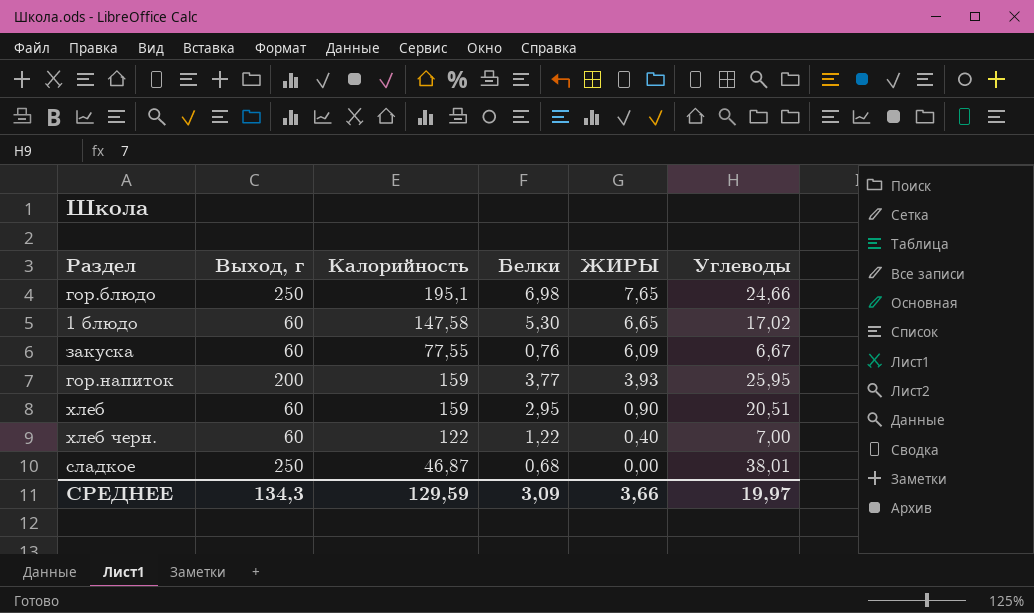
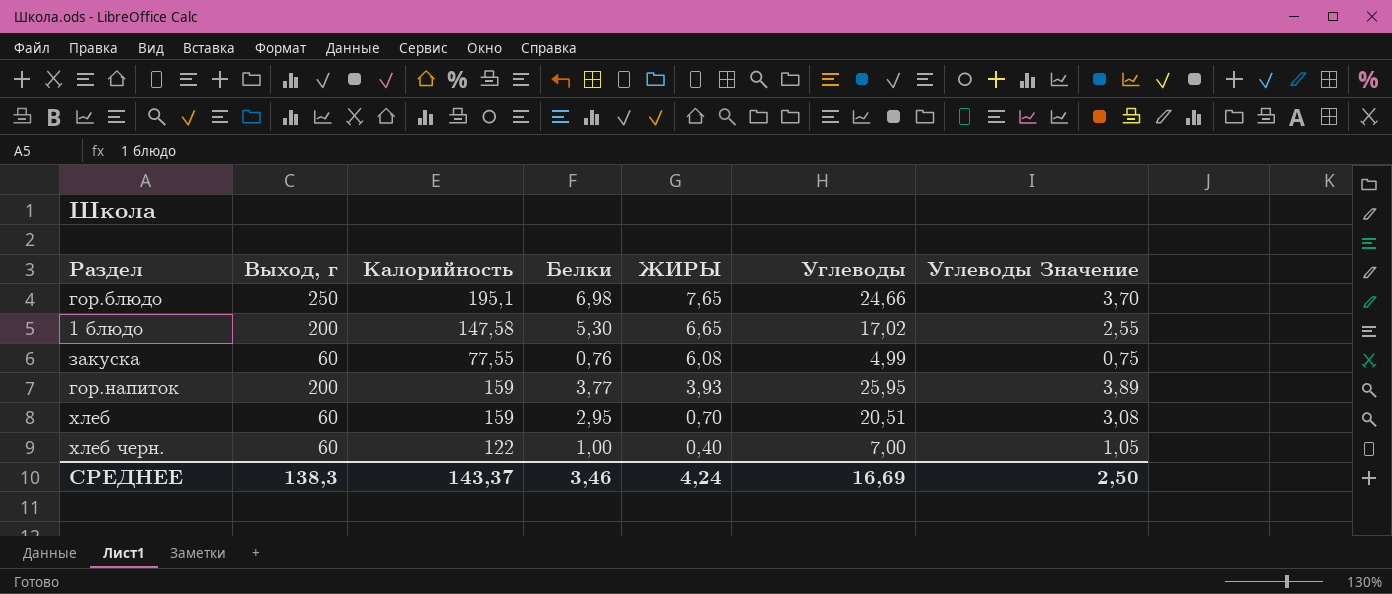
column Углеводы Значение | formula: none -> [Углеводы] * 0,15
row сладкое: 250 | 46,87 | 0,68 | 0,00 | 38,01 -> none
1 блюдо | Выход, г: 60 -> 200
закуска | ЖИРЫ: 6,09 -> 6,08
закуска | Углеводы: 6,67 -> 4,99
хлеб | ЖИРЫ: 0,90 -> 0,70
хлеб черн. | Белки: 1,22 -> 1,00
СРЕДНЕЕ | Выход, г: 134,3 -> 138,3
СРЕДНЕЕ | Калорийность: 129,59 -> 143,37
СРЕДНЕЕ | Белки: 3,09 -> 3,46
СРЕДНЕЕ | ЖИРЫ: 3,66 -> 4,24
СРЕДНЕЕ | Углеводы: 19,97 -> 16,69

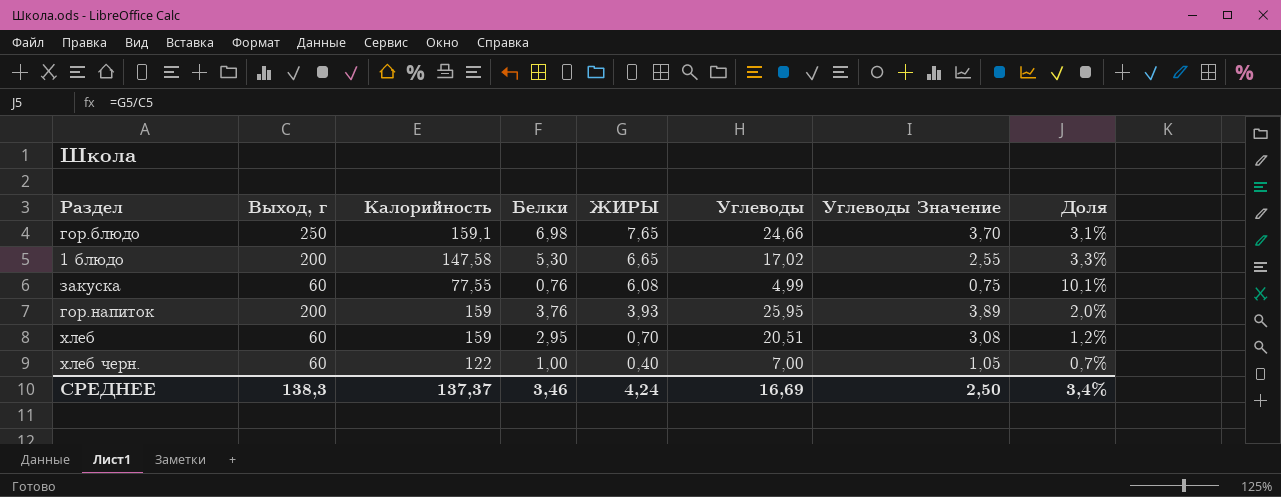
column Доля | formula: none -> [ЖИРЫ] / [Выход, г]
гор.блюдо | Калорийность: 195,1 -> 159,1
гор.напиток | Белки: 3,77 -> 3,76
СРЕДНЕЕ | Калорийность: 143,37 -> 137,37

